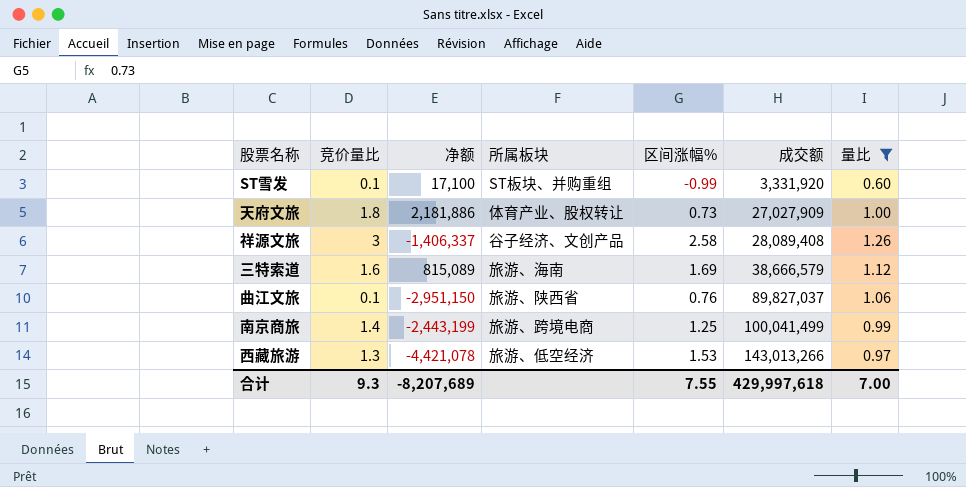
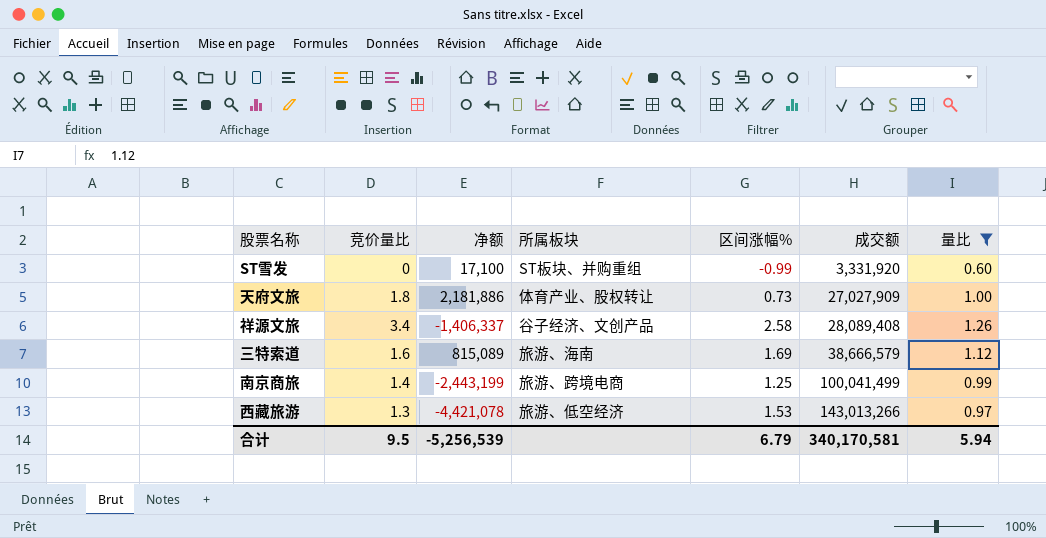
row 曲江文旅: 0.1 | -2,951,150 | 旅游、陕西省 | 0.76 | 89,827,037 | 1.06 -> none
ST雪发 | 竞价量比: 0.1 -> 0
祥源文旅 | 竞价量比: 3 -> 3.4
合计 | 竞价量比: 9.3 -> 9.5
合计 | 净额: -8,207,689 -> -5,256,539
合计 | 区间涨幅%: 7.55 -> 6.79
合计 | 成交额: 429,997,618 -> 340,170,581
合计 | 量比: 7.00 -> 5.94

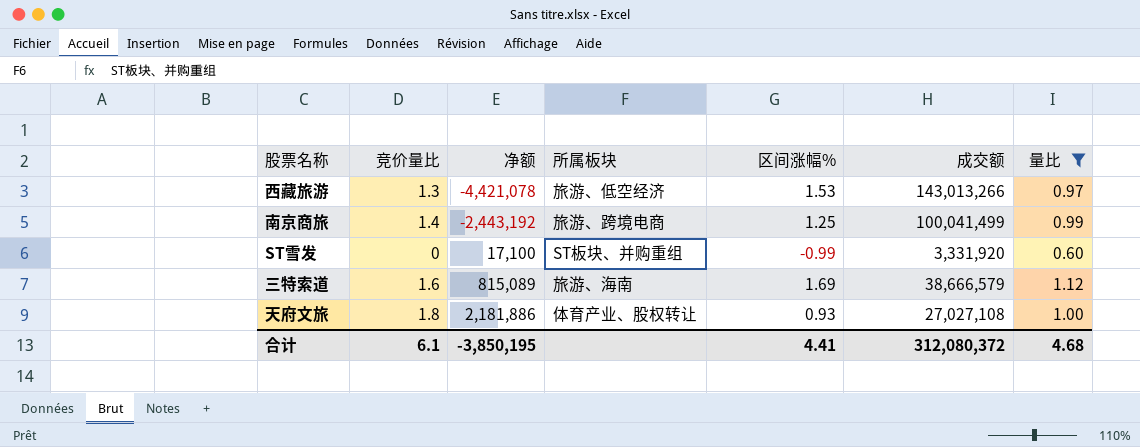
row order: 成交额 ascending -> 净额 ascending
row 祥源文旅: 3.4 | -1,406,337 | 谷子经济、文创产品 | 2.58 | 28,089,408 | 1.26 -> none
南京商旅 | 净额: -2,443,199 -> -2,443,192
天府文旅 | 区间涨幅%: 0.73 -> 0.93
天府文旅 | 成交额: 27,027,909 -> 27,027,108
合计 | 竞价量比: 9.5 -> 6.1
合计 | 净额: -5,256,539 -> -3,850,195
合计 | 区间涨幅%: 6.79 -> 4.41
合计 | 成交额: 340,170,581 -> 312,080,372
合计 | 量比: 5.94 -> 4.68

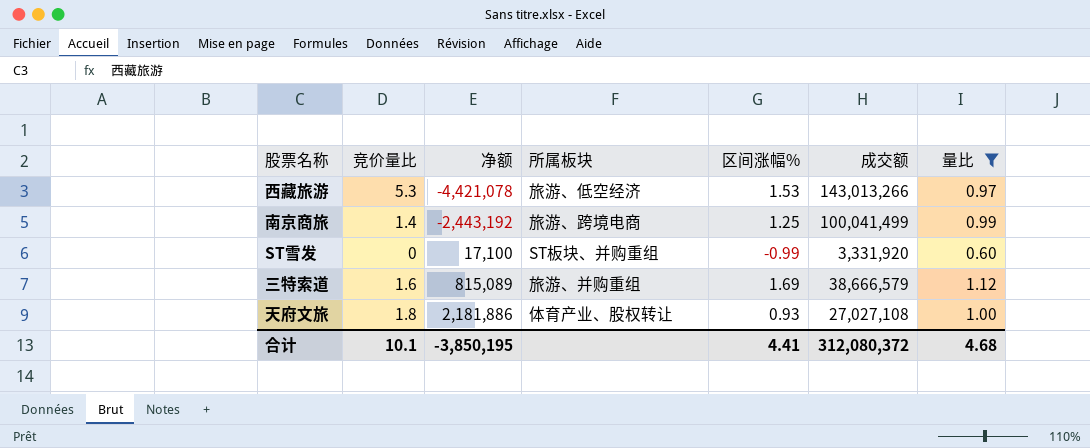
西藏旅游 | 竞价量比: 1.3 -> 5.3
三特索道 | 所属板块: 旅游、海南 -> 旅游、并购重组
合计 | 竞价量比: 6.1 -> 10.1

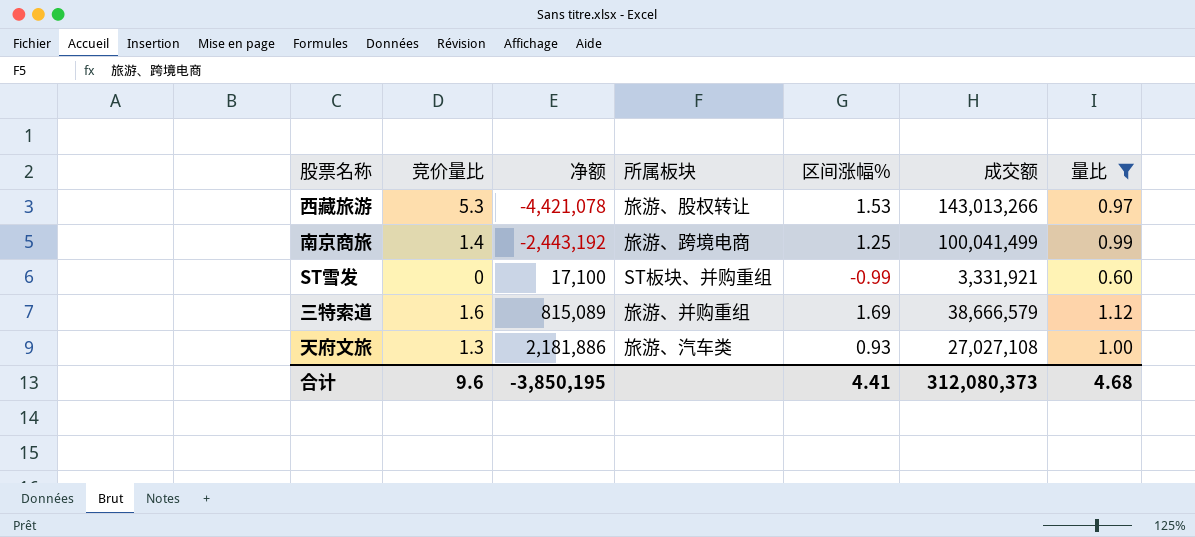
西藏旅游 | 所属板块: 旅游、低空经济 -> 旅游、股权转让
ST雪发 | 成交额: 3,331,920 -> 3,331,921
天府文旅 | 竞价量比: 1.8 -> 1.3
天府文旅 | 所属板块: 体育产业、股权转让 -> 旅游、汽车类
合计 | 竞价量比: 10.1 -> 9.6
合计 | 成交额: 312,080,372 -> 312,080,373

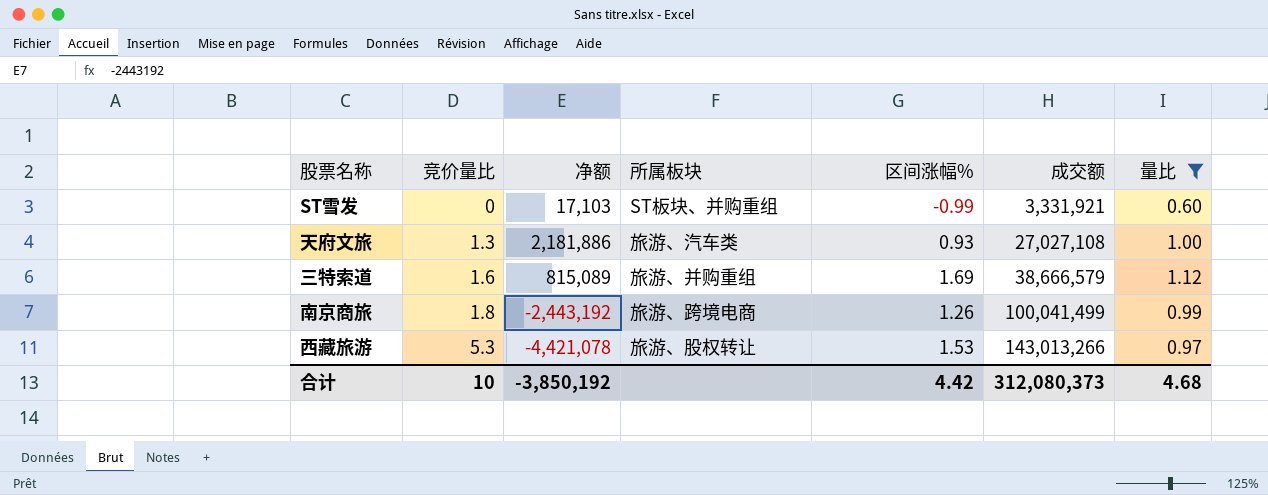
row order: 净额 ascending -> 竞价量比 ascending
ST雪发 | 净额: 17,100 -> 17,103
南京商旅 | 竞价量比: 1.4 -> 1.8
南京商旅 | 区间涨幅%: 1.25 -> 1.26
合计 | 竞价量比: 9.6 -> 10
合计 | 净额: -3,850,195 -> -3,850,192
合计 | 区间涨幅%: 4.41 -> 4.42

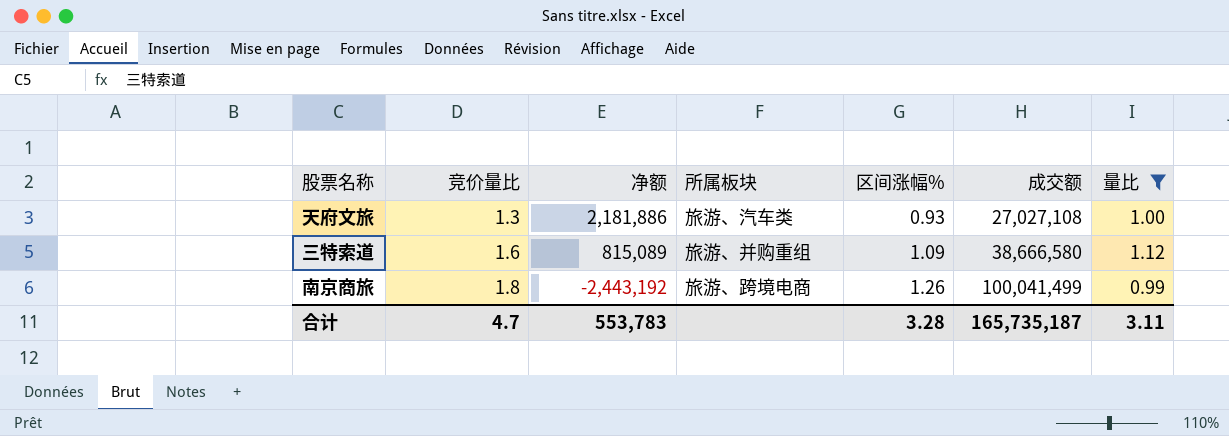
row ST雪发: 0 | 17,103 | ST板块、并购重组 | -0.99 | 3,331,921 | 0.60 -> none
row 西藏旅游: 5.3 | -4,421,078 | 旅游、股权转让 | 1.53 | 143,013,266 | 0.97 -> none
三特索道 | 区间涨幅%: 1.69 -> 1.09
三特索道 | 成交额: 38,666,579 -> 38,666,580
合计 | 竞价量比: 10 -> 4.7
合计 | 净额: -3,850,192 -> 553,783
合计 | 区间涨幅%: 4.42 -> 3.28
合计 | 成交额: 312,080,373 -> 165,735,187
合计 | 量比: 4.68 -> 3.11

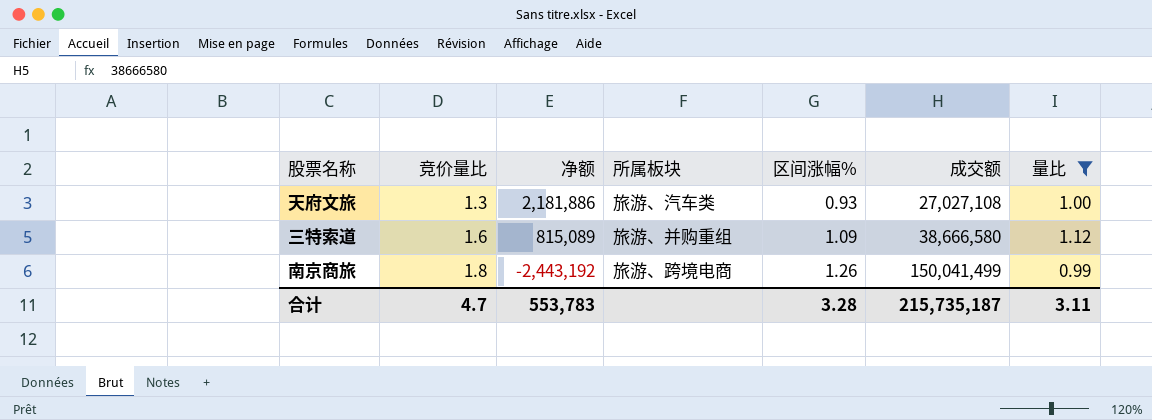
南京商旅 | 成交额: 100,041,499 -> 150,041,499
合计 | 成交额: 165,735,187 -> 215,735,187

